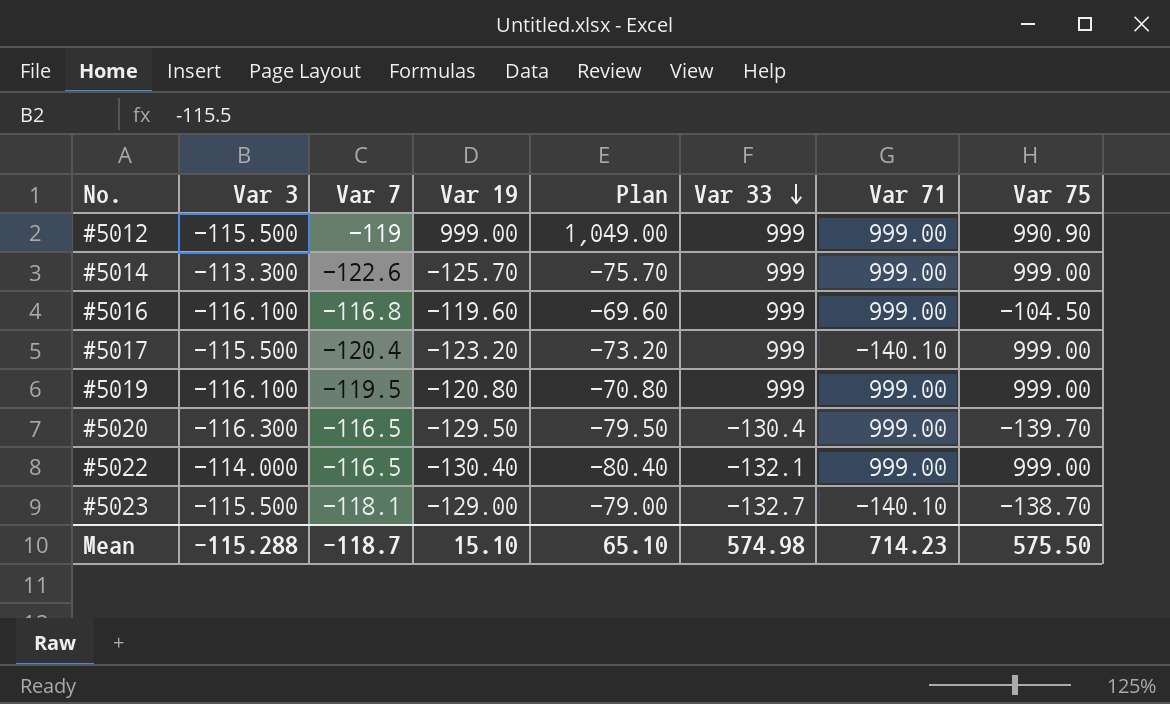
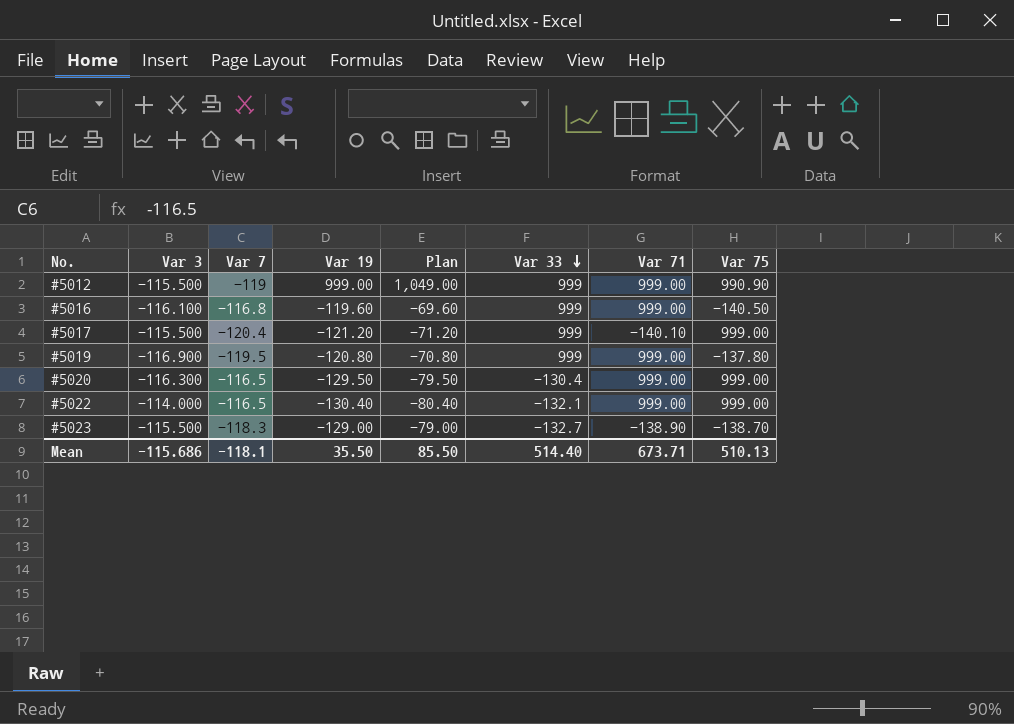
row #5014: -113.300 | -122.6 | -125.70 | -75.70 | 999 | 999.00 | 999.00 -> none
#5016 | Var 75: -104.50 -> -140.50
#5017 | Var 19: -123.20 -> -121.20
#5017 | Plan: -73.20 -> -71.20
#5019 | Var 3: -116.100 -> -116.900
#5019 | Var 75: 999.00 -> -137.80
#5020 | Var 75: -139.70 -> 999.00
#5023 | Var 7: -118.1 -> -118.3
#5023 | Var 71: -140.10 -> -138.90
Mean | Var 3: -115.288 -> -115.686
Mean | Var 7: -118.7 -> -118.1
Mean | Var 19: 15.10 -> 35.50
Mean | Plan: 65.10 -> 85.50
Mean | Var 33: 574.98 -> 514.40
Mean | Var 71: 714.23 -> 673.71
Mean | Var 75: 575.50 -> 510.13

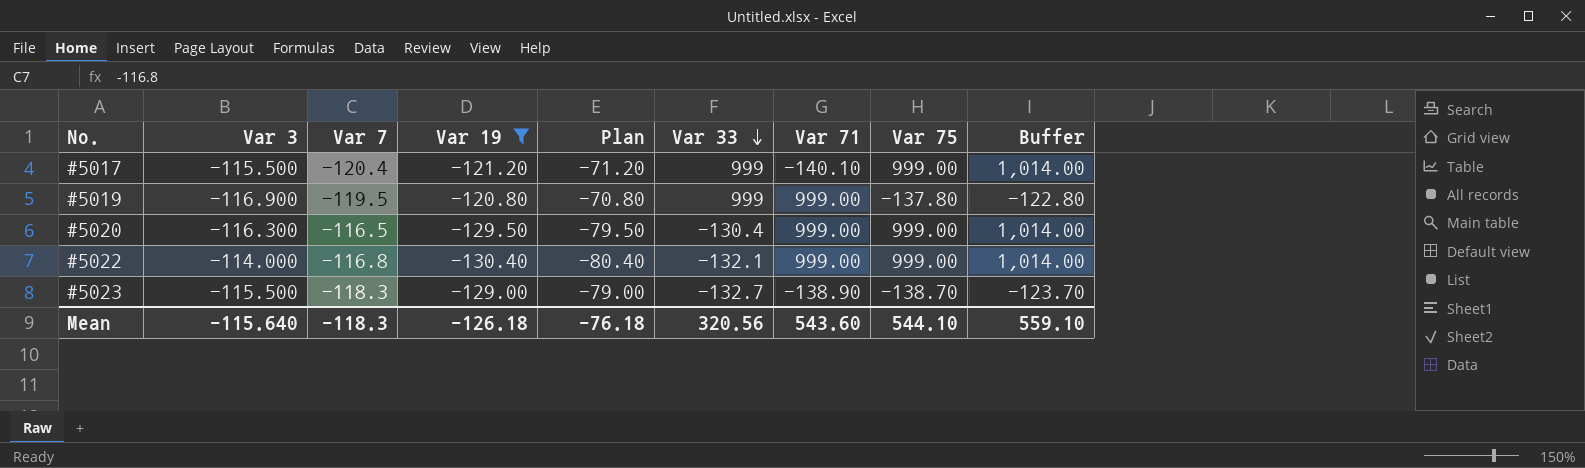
filter: none -> Var 19 <= -120.80
column Buffer | formula: none -> [Var 75] + 15
#5022 | Var 7: -116.5 -> -116.8
Mean | Var 3: -115.686 -> -115.640
Mean | Var 7: -118.1 -> -118.3
Mean | Var 19: 35.50 -> -126.18
Mean | Plan: 85.50 -> -76.18
Mean | Var 33: 514.40 -> 320.56
Mean | Var 71: 673.71 -> 543.60
Mean | Var 75: 510.13 -> 544.10

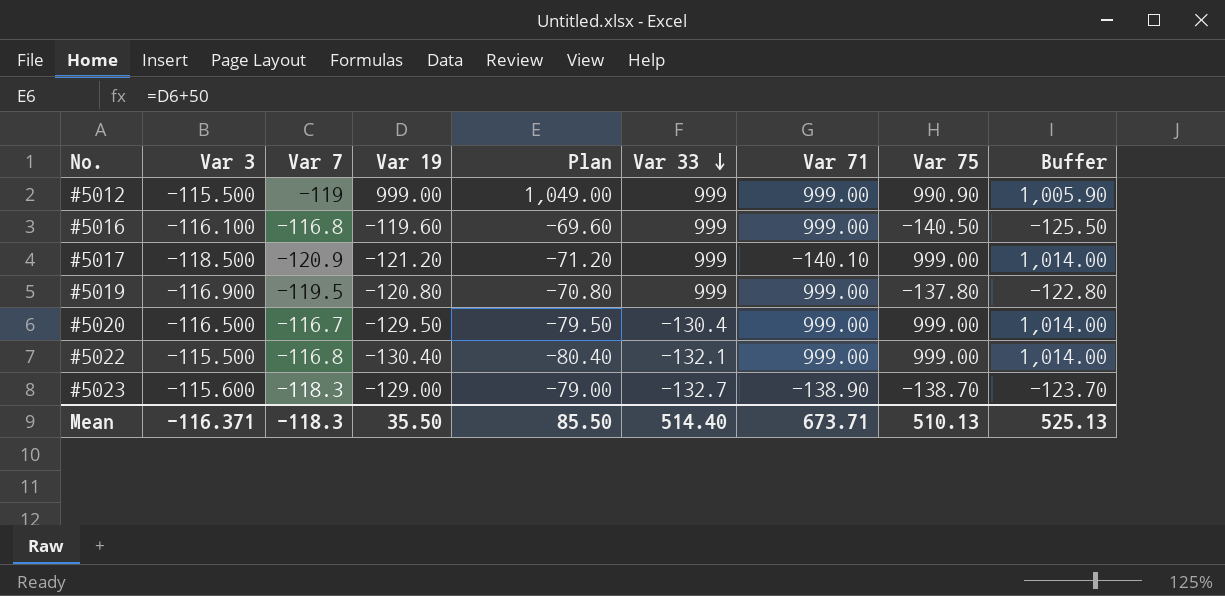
filter: Var 19 <= -120.80 -> none
#5017 | Var 3: -115.500 -> -118.500
#5017 | Var 7: -120.4 -> -120.9
#5020 | Var 3: -116.300 -> -116.500
#5020 | Var 7: -116.5 -> -116.7
#5022 | Var 3: -114.000 -> -115.500
#5023 | Var 3: -115.500 -> -115.600
Mean | Var 3: -115.640 -> -116.371
Mean | Var 19: -126.18 -> 35.50
Mean | Plan: -76.18 -> 85.50
Mean | Var 33: 320.56 -> 514.40
Mean | Var 71: 543.60 -> 673.71
Mean | Var 75: 544.10 -> 510.13
Mean | Buffer: 559.10 -> 525.13

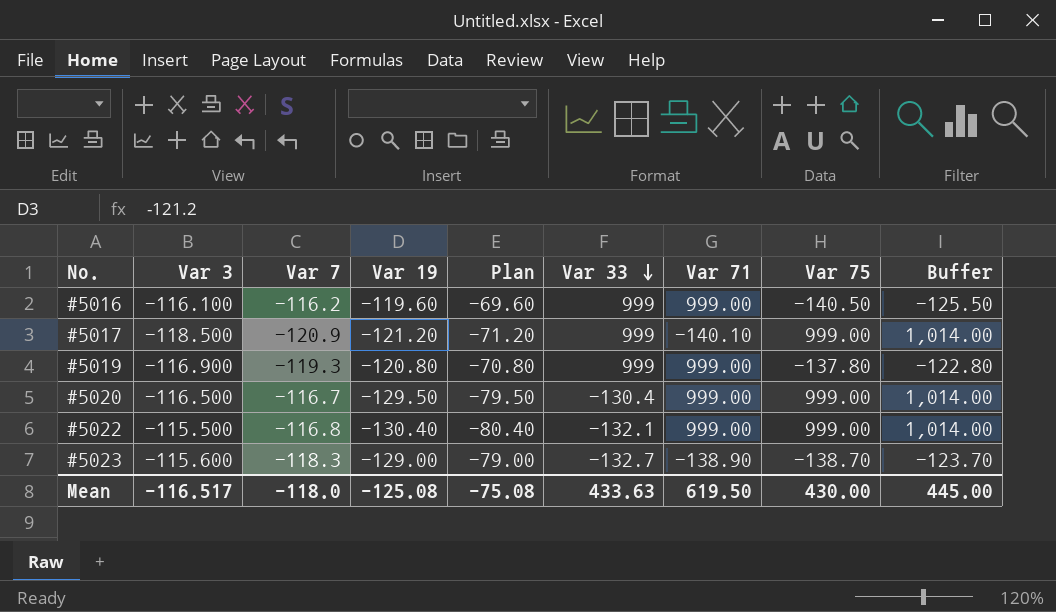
row #5012: -115.500 | -119 | 999.00 | 1,049.00 | 999 | 999.00 | 990.90 | 1,005.90 -> none
#5016 | Var 7: -116.8 -> -116.2
#5019 | Var 7: -119.5 -> -119.3
Mean | Var 3: -116.371 -> -116.517
Mean | Var 7: -118.3 -> -118.0
Mean | Var 19: 35.50 -> -125.08
Mean | Plan: 85.50 -> -75.08
Mean | Var 33: 514.40 -> 433.63
Mean | Var 71: 673.71 -> 619.50
Mean | Var 75: 510.13 -> 430.00
Mean | Buffer: 525.13 -> 445.00

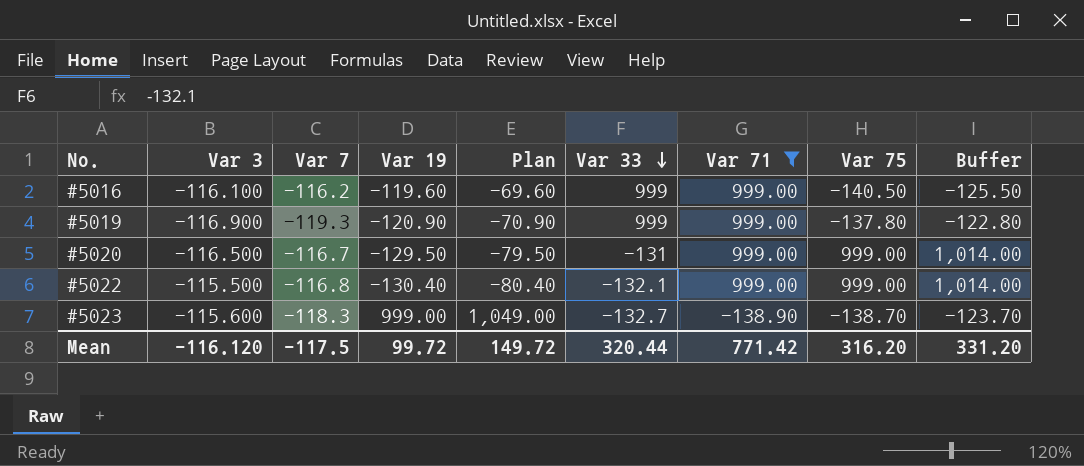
filter: none -> Var 71 != -140.10
#5019 | Var 19: -120.80 -> -120.90
#5019 | Plan: -70.80 -> -70.90
#5020 | Var 33: -130.4 -> -131
#5023 | Var 19: -129.00 -> 999.00
#5023 | Plan: -79.00 -> 1,049.00
Mean | Var 3: -116.517 -> -116.120
Mean | Var 7: -118.0 -> -117.5
Mean | Var 19: -125.08 -> 99.72
Mean | Plan: -75.08 -> 149.72
Mean | Var 33: 433.63 -> 320.44
Mean | Var 71: 619.50 -> 771.42
Mean | Var 75: 430.00 -> 316.20
Mean | Buffer: 445.00 -> 331.20

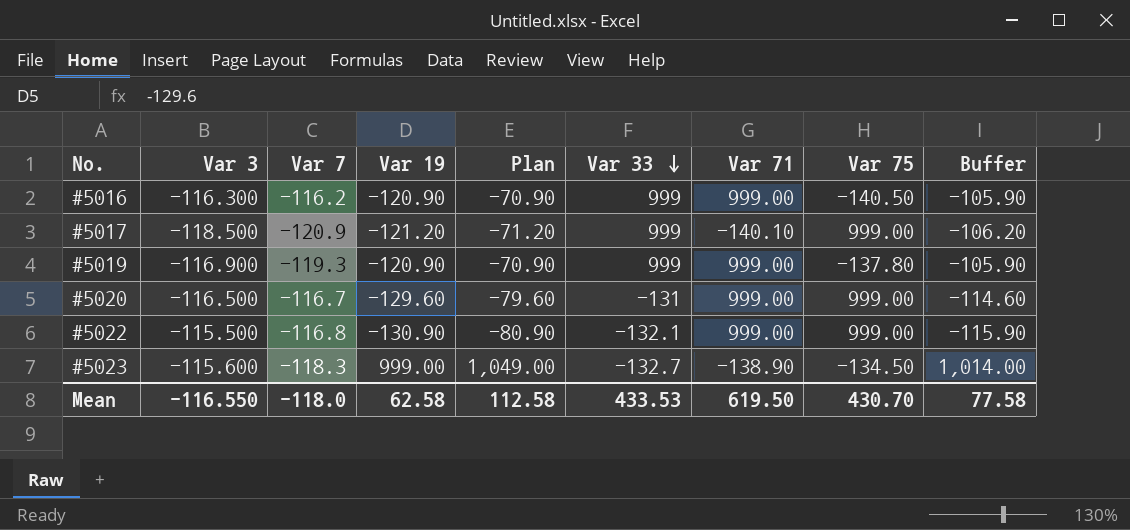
filter: Var 71 != -140.10 -> none
column Buffer | formula: [Var 75] + 15 -> [Var 19] + 15
#5016 | Var 3: -116.100 -> -116.300
#5016 | Var 19: -119.60 -> -120.90
#5016 | Plan: -69.60 -> -70.90
#5020 | Var 19: -129.50 -> -129.60
#5020 | Plan: -79.50 -> -79.60
#5022 | Var 19: -130.40 -> -130.90
#5022 | Plan: -80.40 -> -80.90
#5023 | Var 75: -138.70 -> -134.50
Mean | Var 3: -116.120 -> -116.550
Mean | Var 7: -117.5 -> -118.0
Mean | Var 19: 99.72 -> 62.58
Mean | Plan: 149.72 -> 112.58
Mean | Var 33: 320.44 -> 433.53
Mean | Var 71: 771.42 -> 619.50
Mean | Var 75: 316.20 -> 430.70
Mean | Buffer: 331.20 -> 77.58

